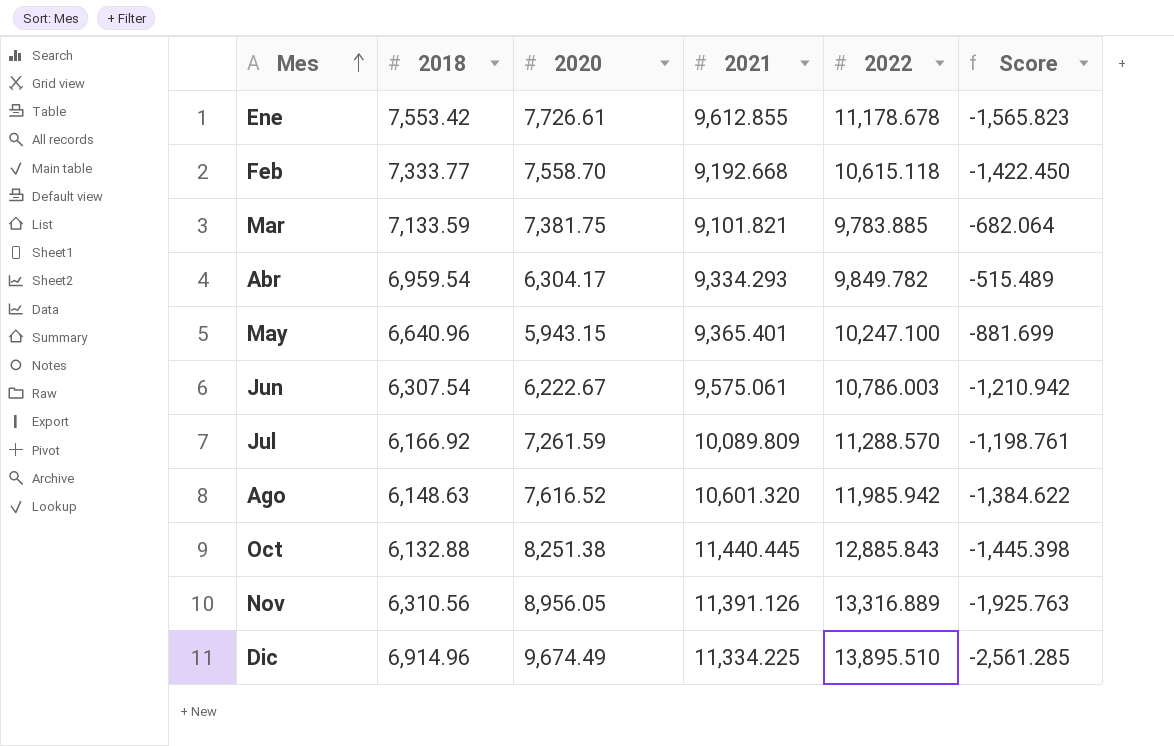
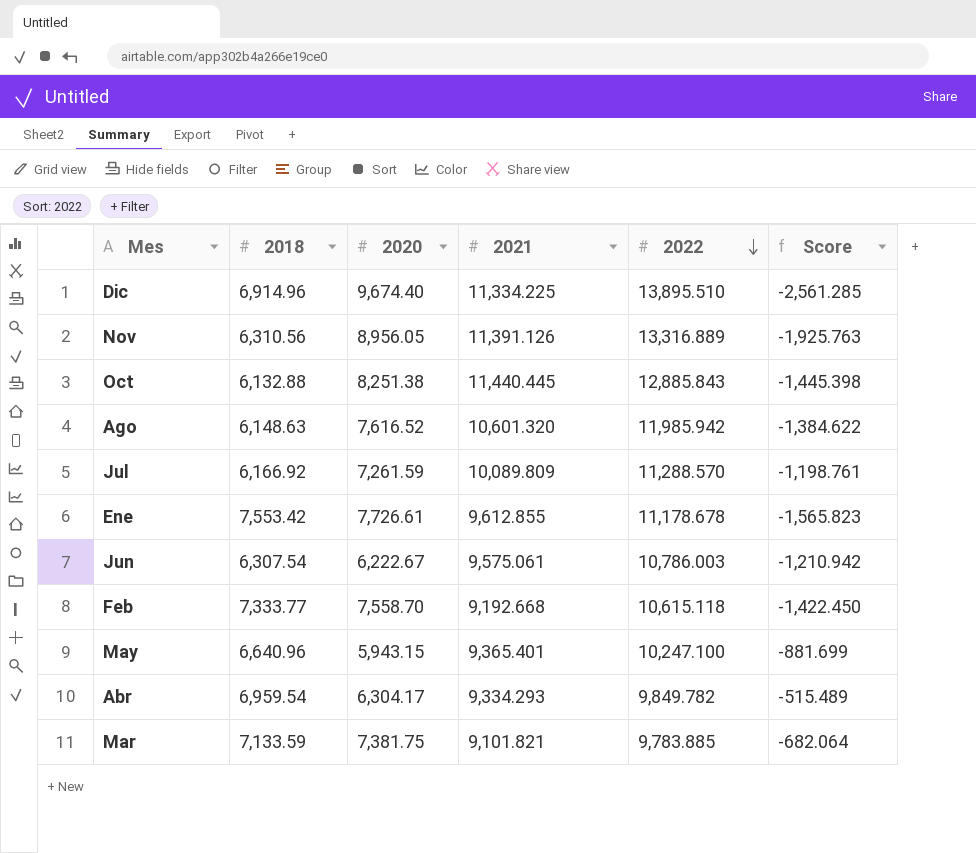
row order: Mes ascending -> 2022 descending
Dic | 2020: 9,674.49 -> 9,674.40

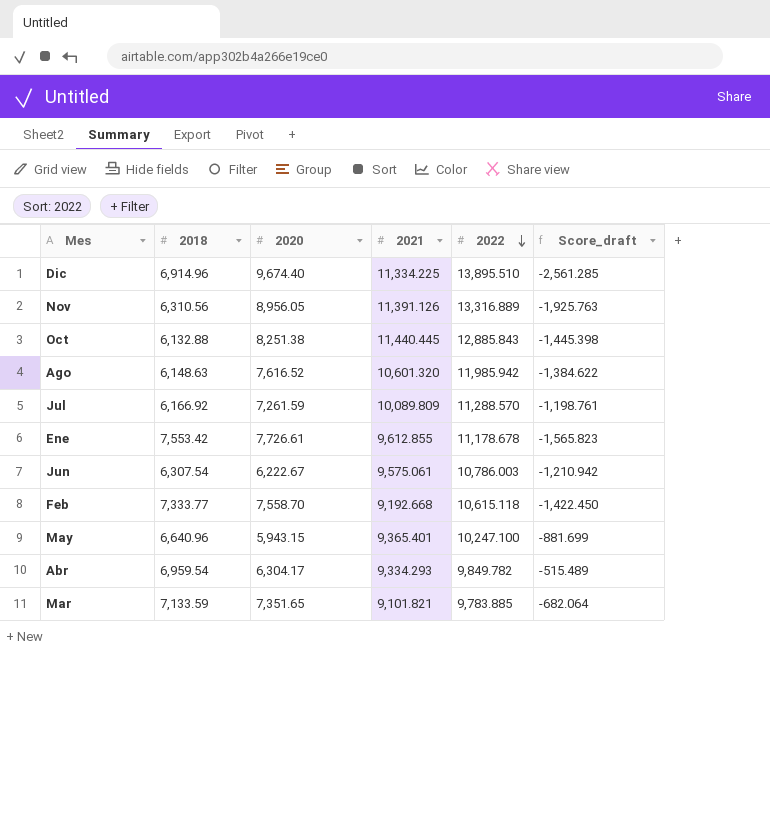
column name: Score -> Score_draft
Mar | 2020: 7,381.75 -> 7,351.65

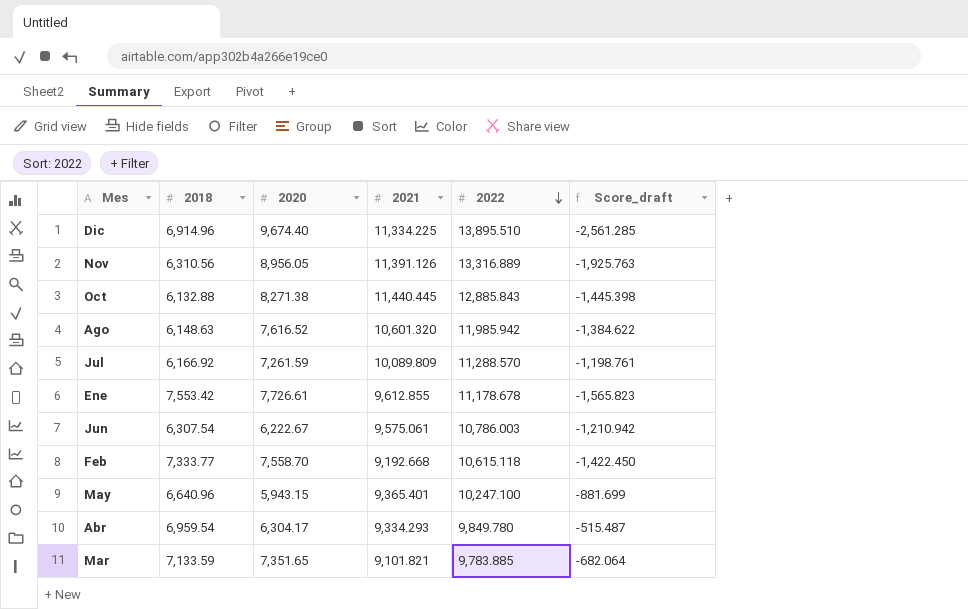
Oct | 2020: 8,251.38 -> 8,271.38
Abr | 2022: 9,849.782 -> 9,849.780
Abr | Score_draft: -515.489 -> -515.487

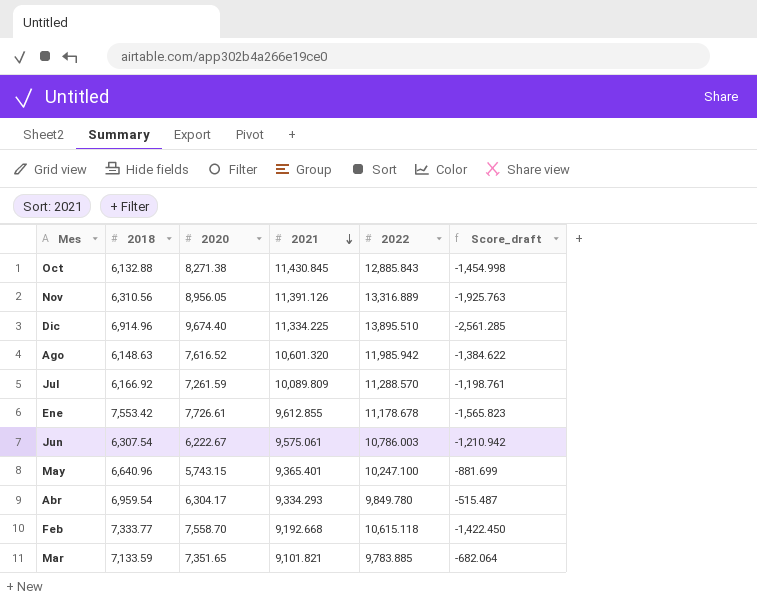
row order: 2022 descending -> 2021 descending
Oct | 2021: 11,440.445 -> 11,430.845
Oct | Score_draft: -1,445.398 -> -1,454.998
May | 2020: 5,943.15 -> 5,743.15

